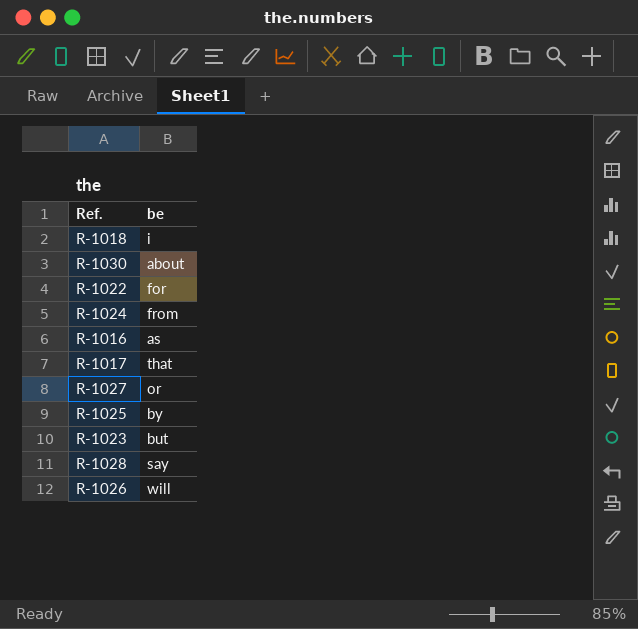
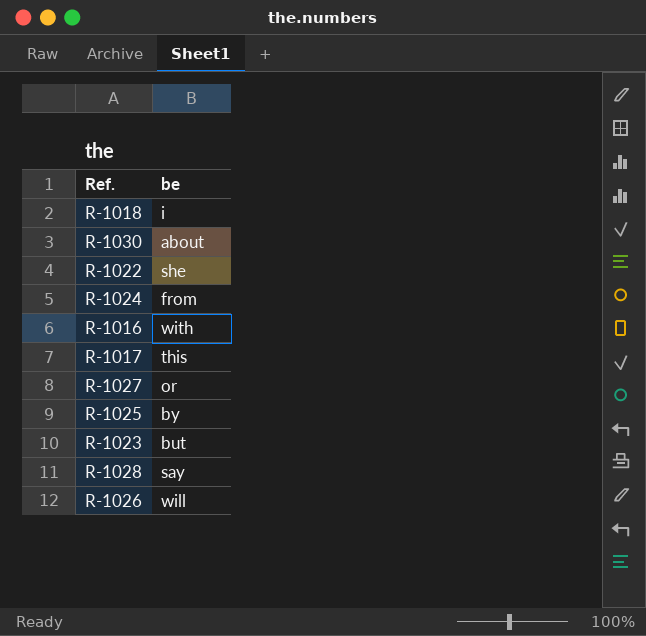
R-1022 | be: for -> she
R-1016 | be: as -> with
R-1017 | be: that -> this

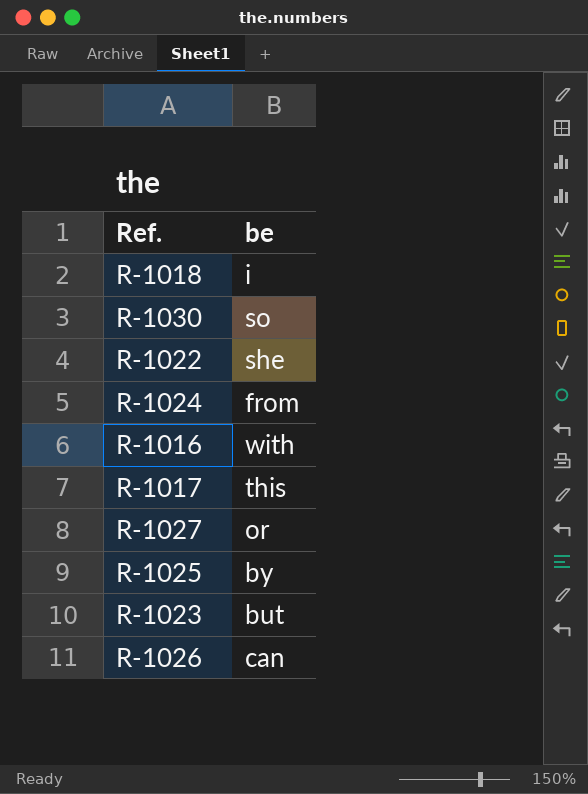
row R-1028: say -> none
R-1030 | be: about -> so
R-1026 | be: will -> can

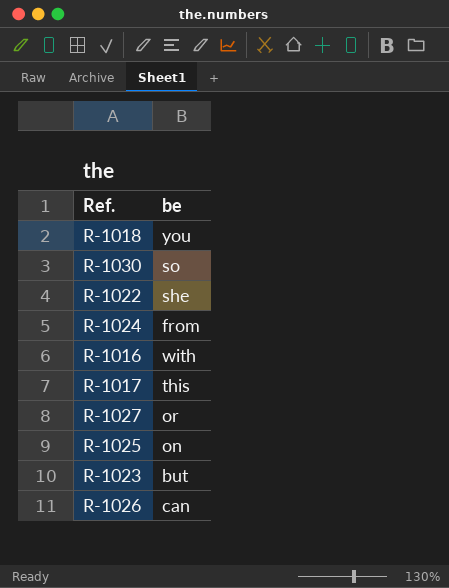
R-1018 | be: i -> you
R-1025 | be: by -> on

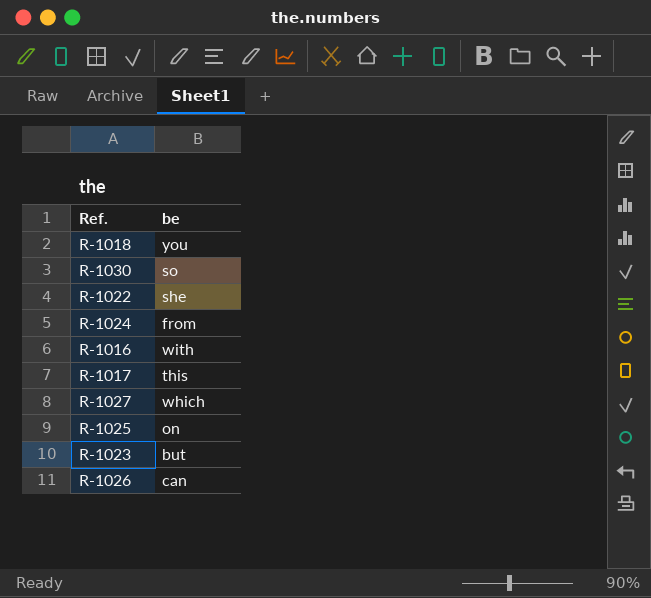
R-1027 | be: or -> which

